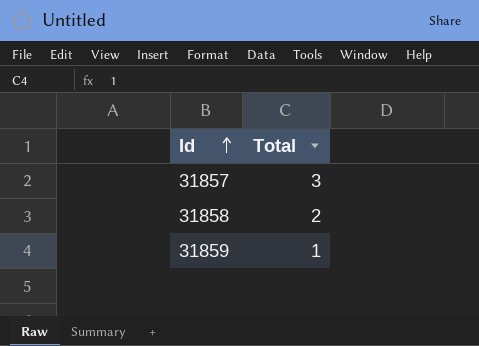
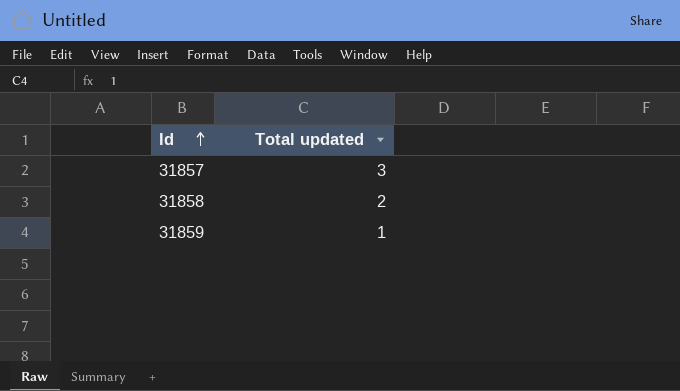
column name: Total -> Total updated

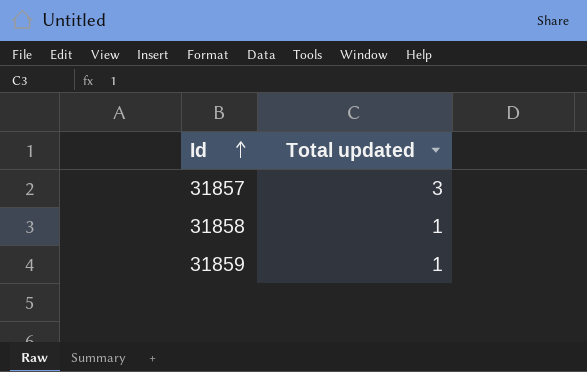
31858 | Total updated: 2 -> 1

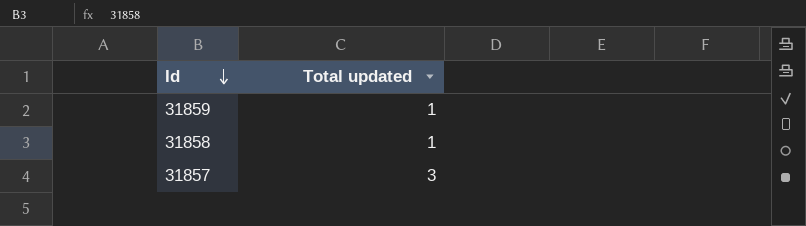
row order: Id ascending -> Id descending

